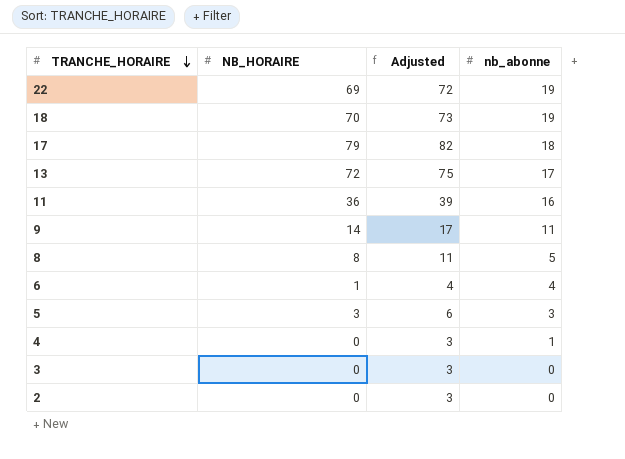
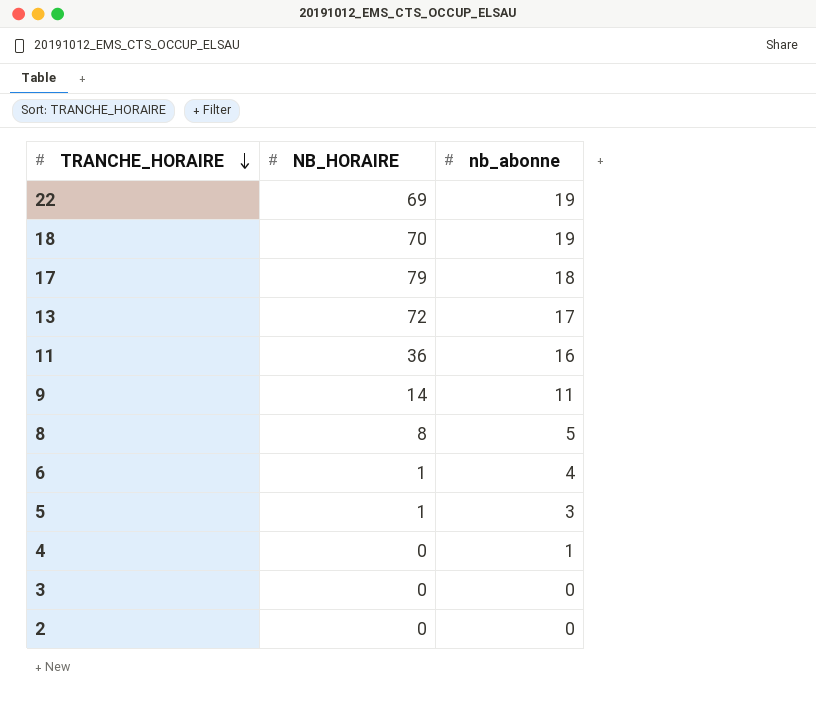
column Adjusted | formula: [NB_HORAIRE] + 3 -> none
5 | NB_HORAIRE: 3 -> 1

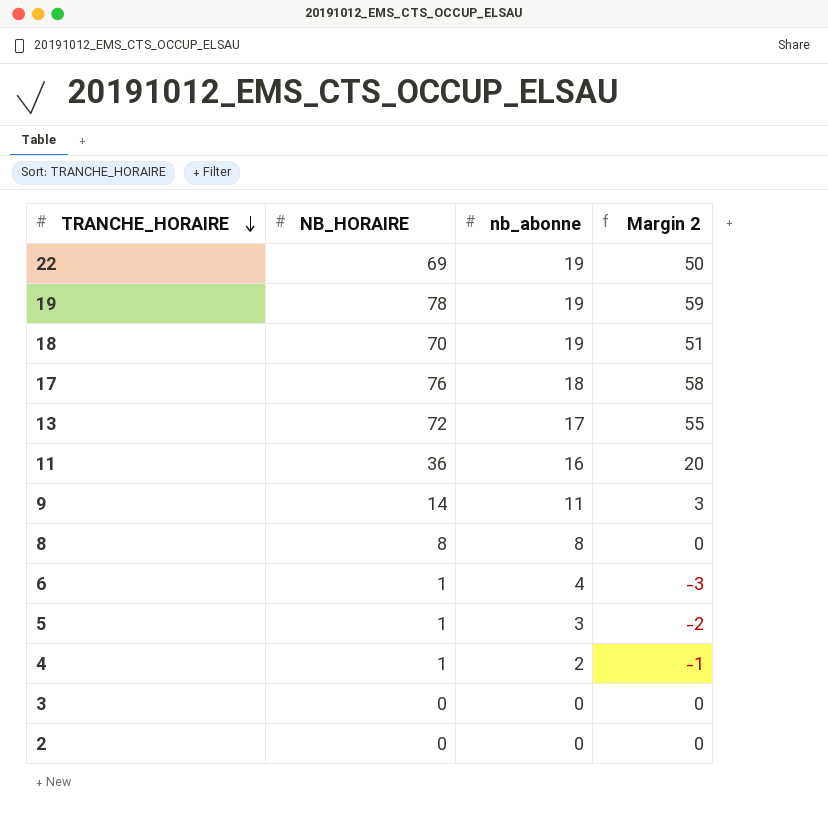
column Margin 2 | formula: none -> [NB_HORAIRE] - [nb_abonne]
row 19: none -> 78 | 19 | 59
17 | NB_HORAIRE: 79 -> 76
8 | nb_abonne: 5 -> 8
4 | NB_HORAIRE: 0 -> 1
4 | nb_abonne: 1 -> 2

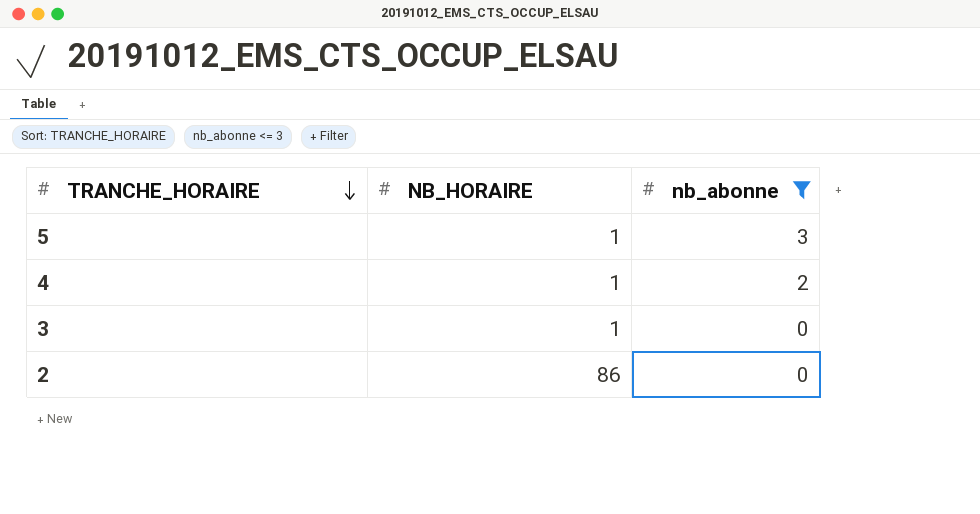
filter: none -> nb_abonne <= 3
column Margin 2 | formula: [NB_HORAIRE] - [nb_abonne] -> none
3 | NB_HORAIRE: 0 -> 1
2 | NB_HORAIRE: 0 -> 86

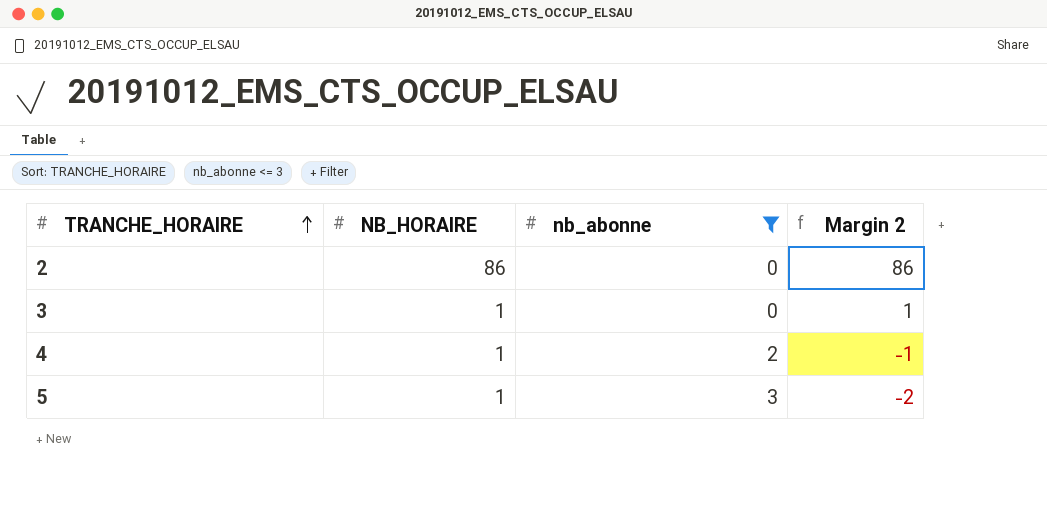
row order: TRANCHE_HORAIRE descending -> TRANCHE_HORAIRE ascending
column Margin 2 | formula: none -> [NB_HORAIRE] - [nb_abonne]

